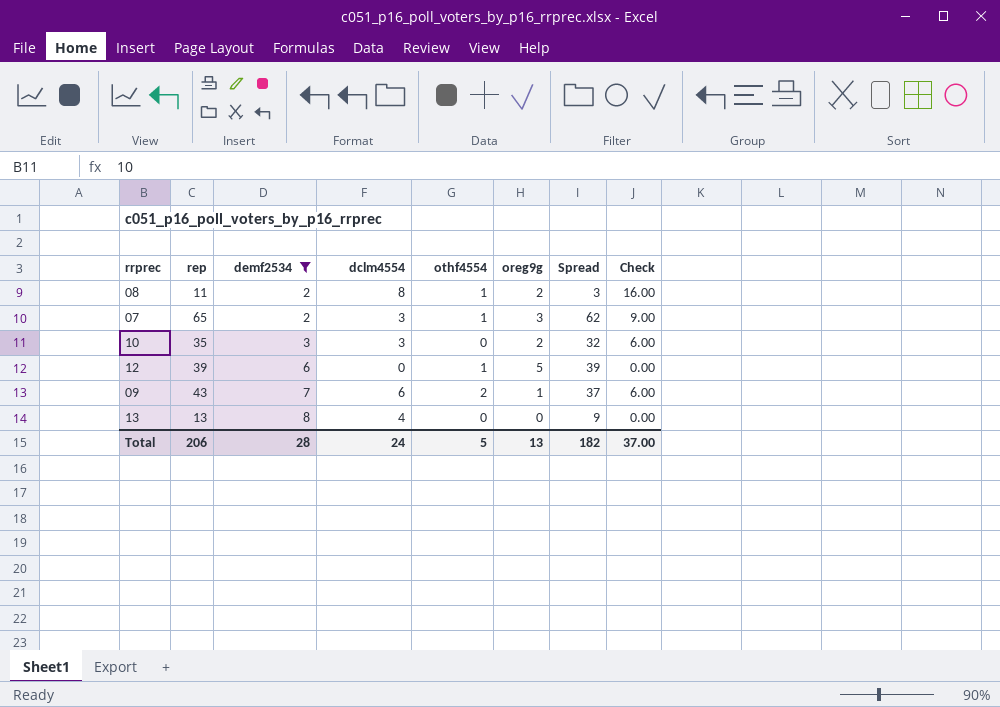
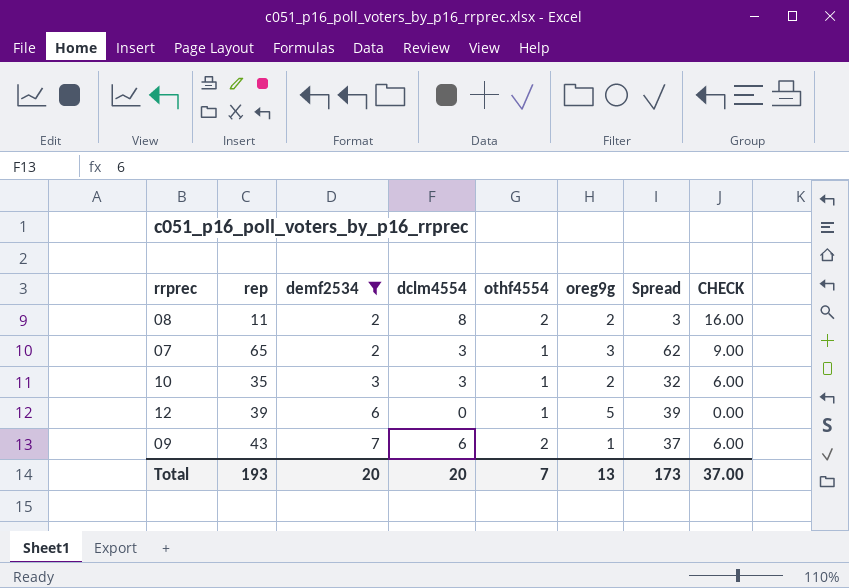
column name: Check -> CHECK
row 13: 13 | 8 | 4 | 0 | 0 | 9 | 0.00 -> none
08 | othf4554: 1 -> 2
10 | othf4554: 0 -> 1
Total | rep: 206 -> 193
Total | demf2534: 28 -> 20
Total | dclm4554: 24 -> 20
Total | othf4554: 5 -> 7
Total | Spread: 182 -> 173

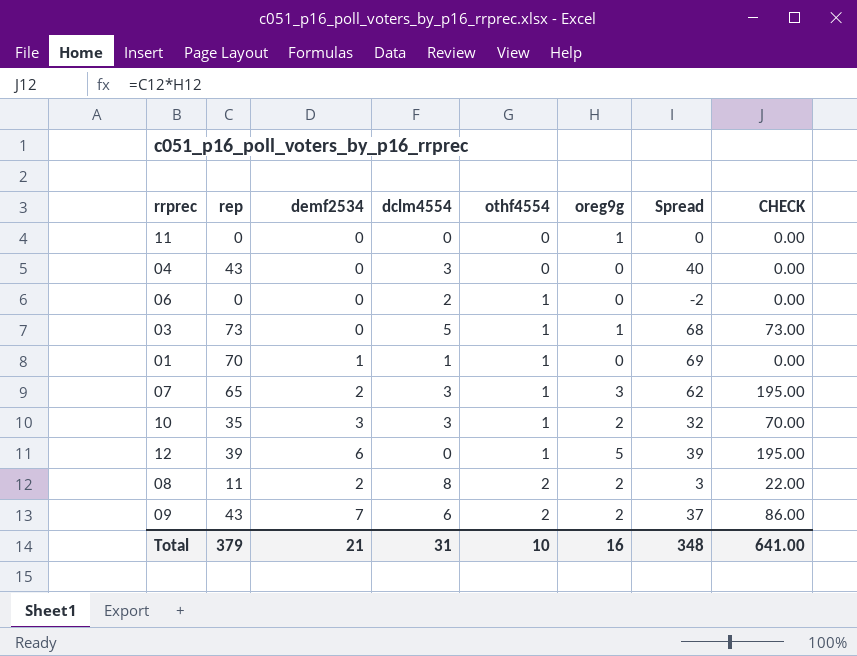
filter: demf2534 >= 2 -> none
row order: demf2534 ascending -> othf4554 ascending
column CHECK | formula: [dclm4554] * [oreg9g] -> [rep] * [oreg9g]
09 | oreg9g: 1 -> 2
Total | rep: 193 -> 379
Total | demf2534: 20 -> 21
Total | dclm4554: 20 -> 31
Total | othf4554: 7 -> 10
Total | oreg9g: 13 -> 16
Total | Spread: 173 -> 348
Total | CHECK: 37.00 -> 641.00

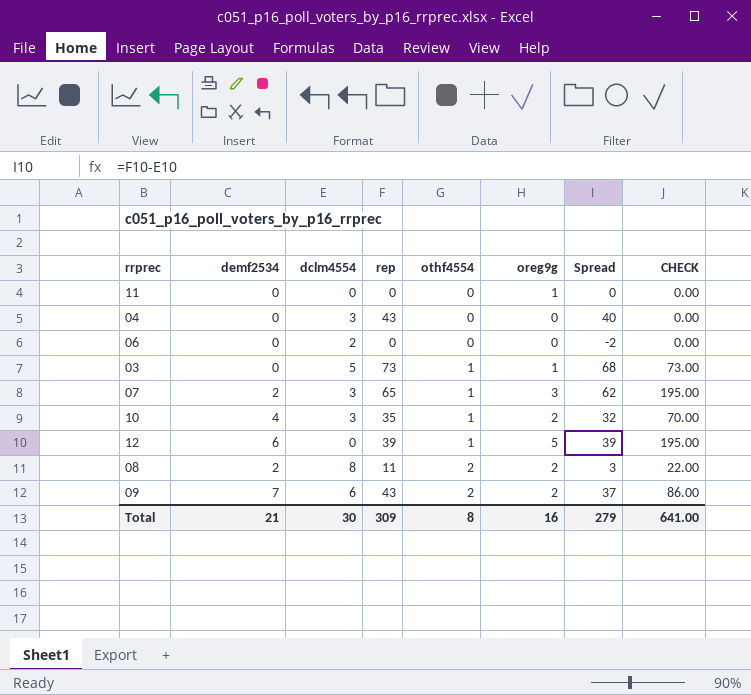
column rep | position: 2 -> 4
row 01: 70 | 1 | 1 | 1 | 0 | 69 | 0.00 -> none
06 | othf4554: 1 -> 0
10 | demf2534: 3 -> 4
Total | dclm4554: 31 -> 30
Total | rep: 379 -> 309
Total | othf4554: 10 -> 8
Total | Spread: 348 -> 279

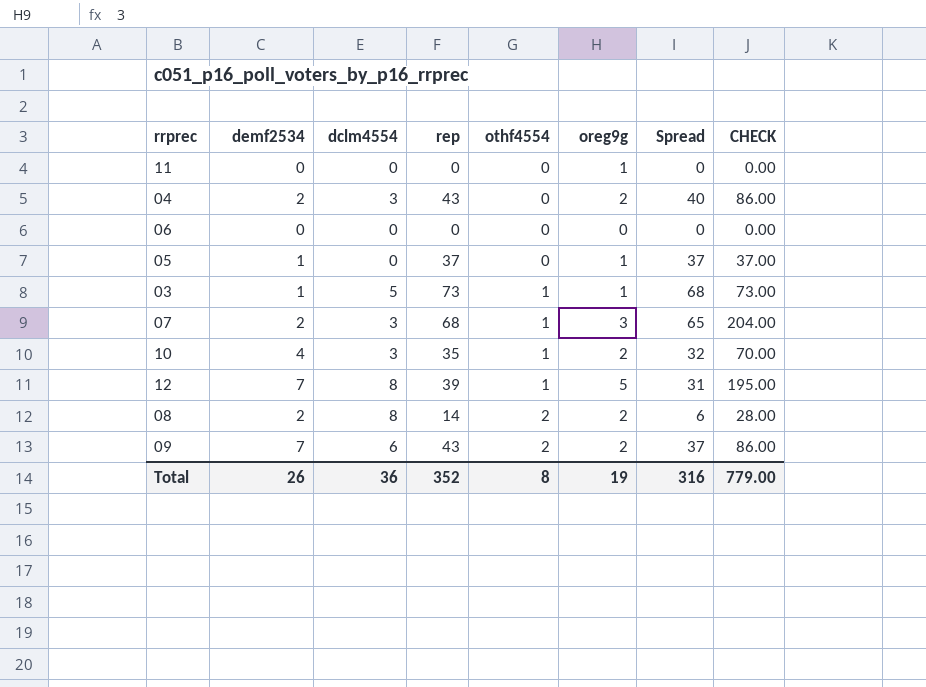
04 | demf2534: 0 -> 2
04 | oreg9g: 0 -> 2
04 | CHECK: 0.00 -> 86.00
06 | dclm4554: 2 -> 0
06 | Spread: -2 -> 0
row 05: none -> 1 | 0 | 37 | 0 | 1 | 37 | 37.00
03 | demf2534: 0 -> 1
07 | rep: 65 -> 68
07 | Spread: 62 -> 65
07 | CHECK: 195.00 -> 204.00
12 | demf2534: 6 -> 7
12 | dclm4554: 0 -> 8
12 | Spread: 39 -> 31
08 | rep: 11 -> 14
08 | Spread: 3 -> 6
08 | CHECK: 22.00 -> 28.00
Total | demf2534: 21 -> 26
Total | dclm4554: 30 -> 36
Total | rep: 309 -> 352
Total | oreg9g: 16 -> 19
Total | Spread: 279 -> 316
Total | CHECK: 641.00 -> 779.00

